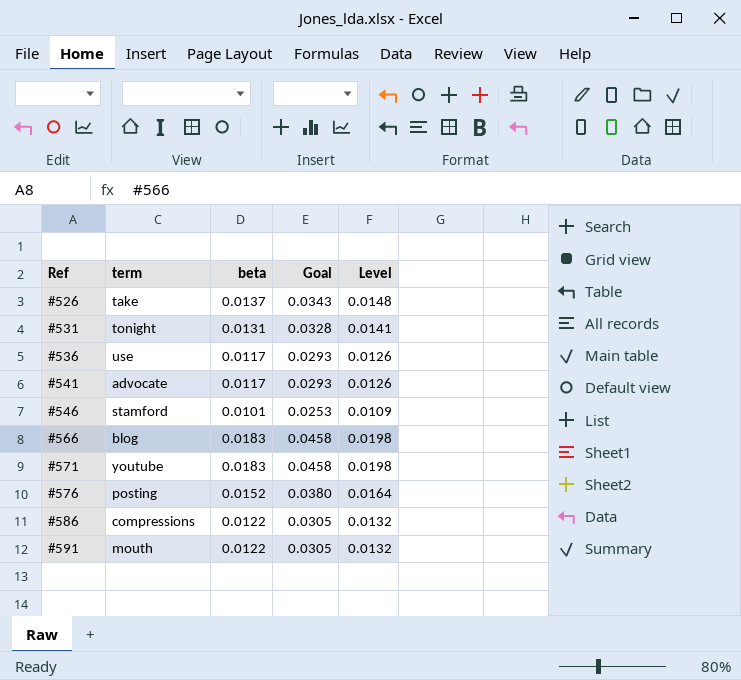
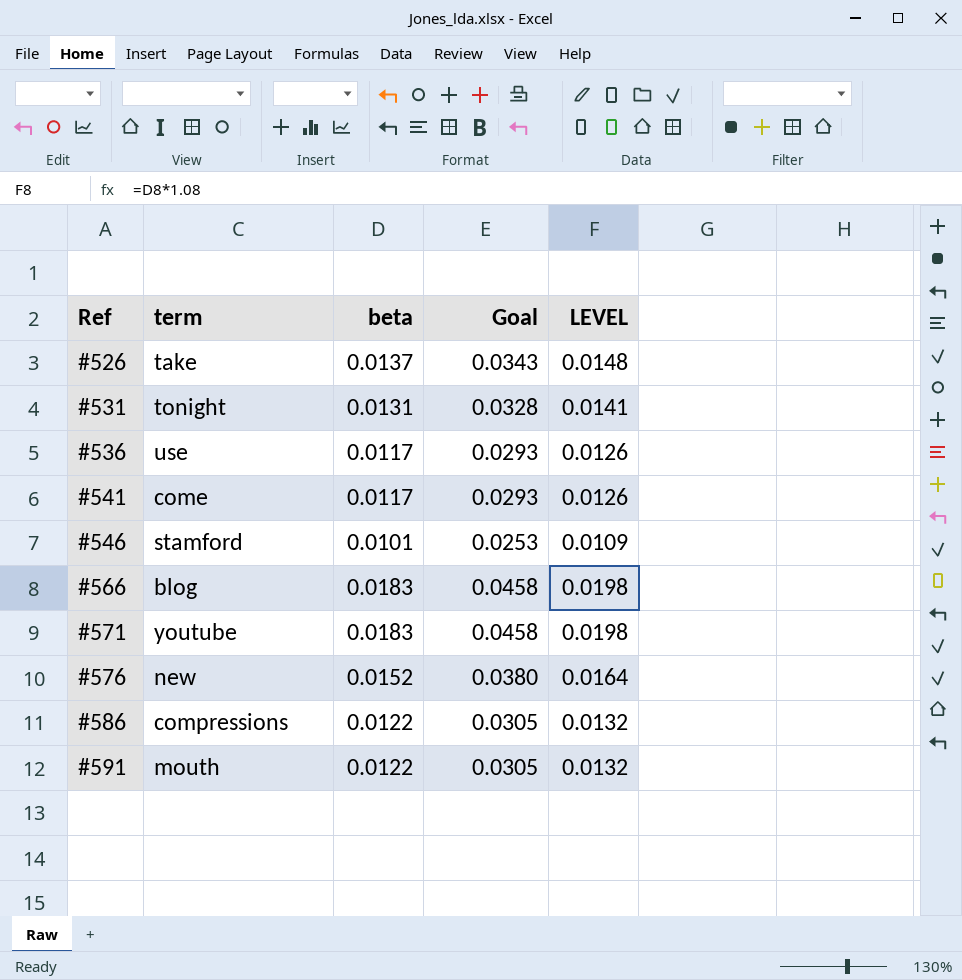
column name: Level -> LEVEL
#541 | term: advocate -> come
#576 | term: posting -> new

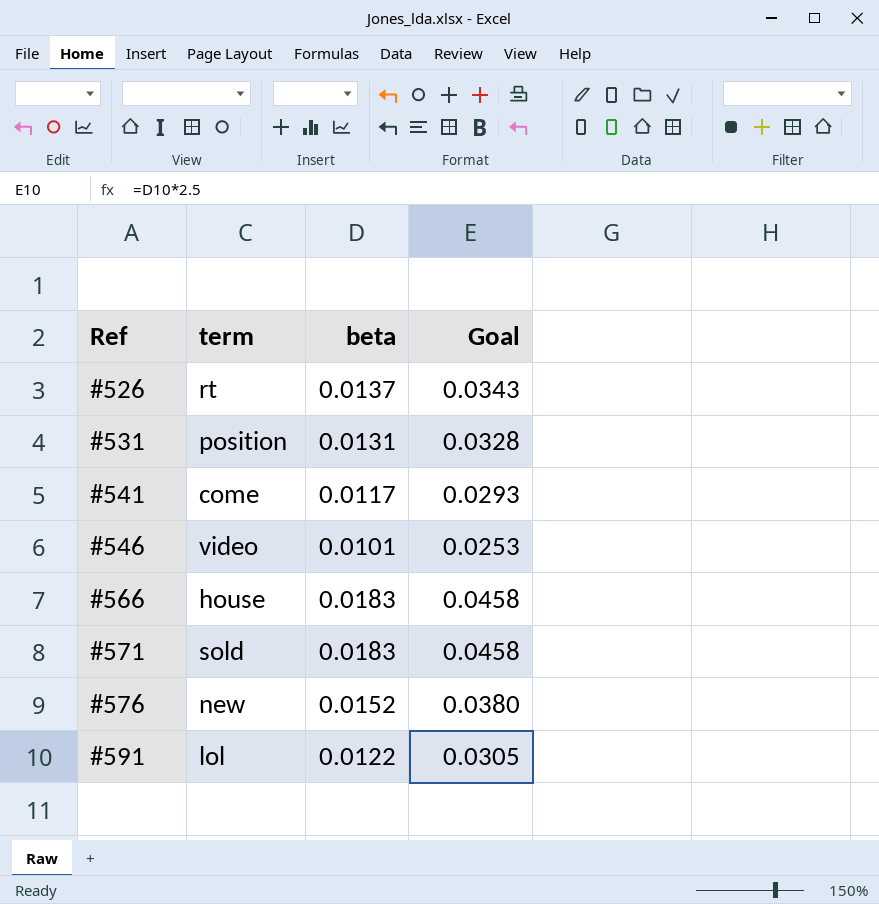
column LEVEL | formula: [beta] * 1.08 -> none
row #536: use | 0.0117 | 0.0293 | 0.0126 -> none
row #586: compressions | 0.0122 | 0.0305 | 0.0132 -> none
#526 | term: take -> rt
#531 | term: tonight -> position
#546 | term: stamford -> video
#566 | term: blog -> house
#571 | term: youtube -> sold
#591 | term: mouth -> lol

